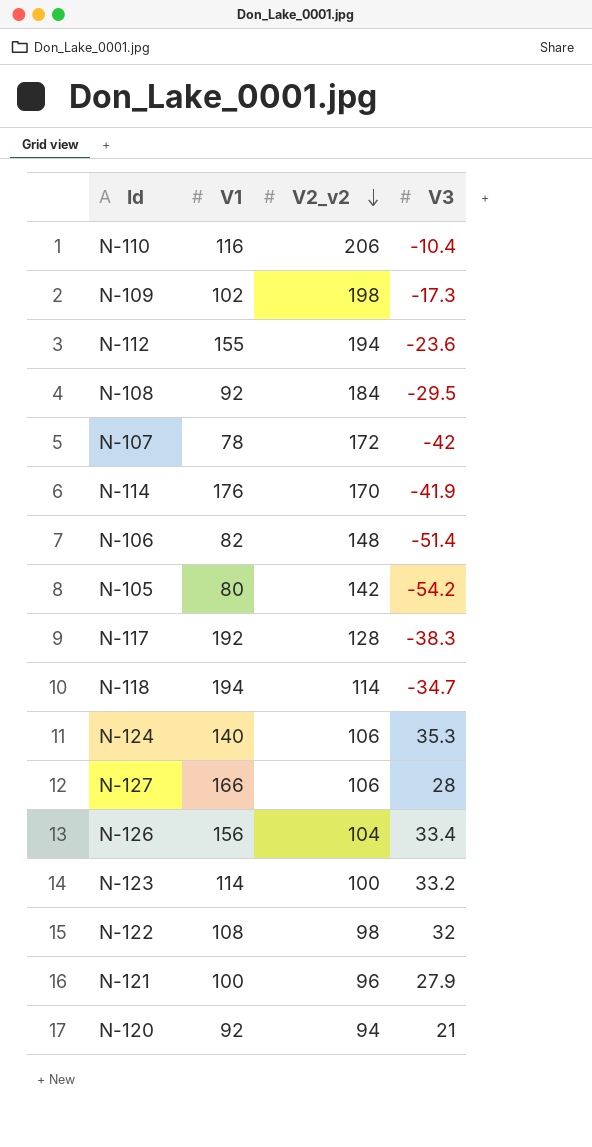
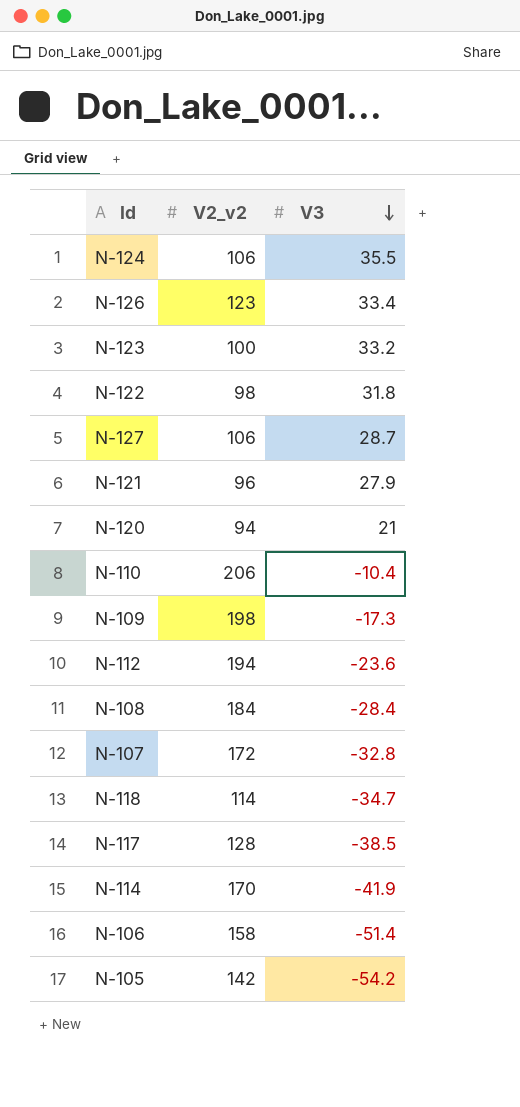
row order: V2_v2 descending -> V3 descending
column V1 | position: 2 -> none
N-124 | V3: 35.3 -> 35.5
N-126 | V2_v2: 104 -> 123
N-122 | V3: 32 -> 31.8
N-127 | V3: 28 -> 28.7
N-108 | V3: -29.5 -> -28.4
N-107 | V3: -42 -> -32.8
N-117 | V3: -38.3 -> -38.5
N-106 | V2_v2: 148 -> 158

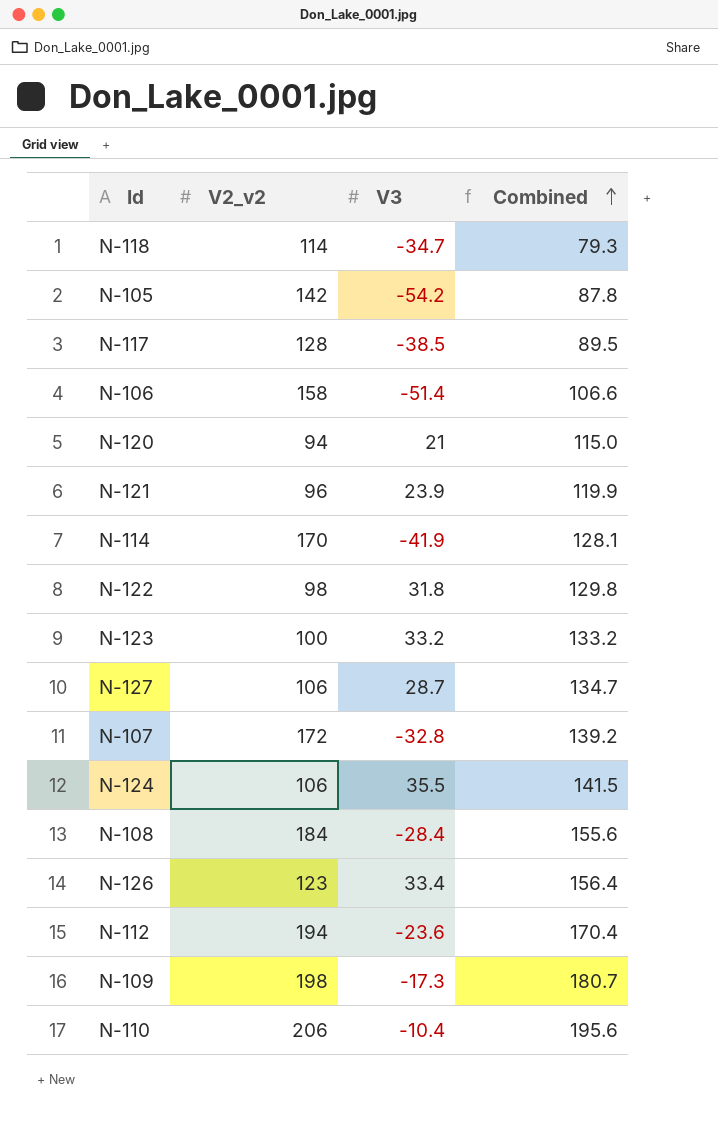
row order: V3 descending -> Combined ascending
column Combined | formula: none -> [V2_v2] + [V3]
N-121 | V3: 27.9 -> 23.9

